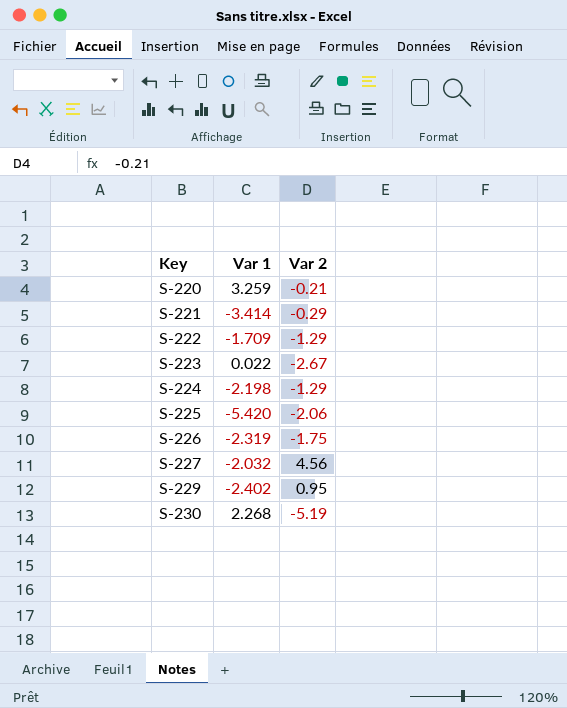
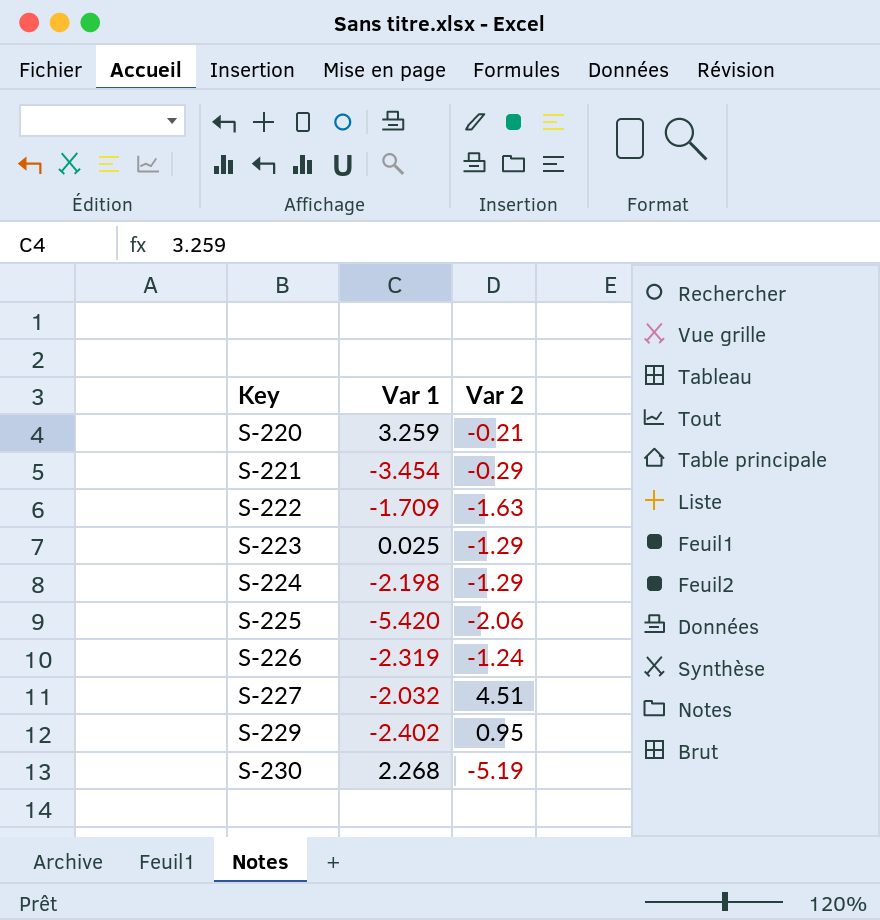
S-221 | Var 1: -3.414 -> -3.454
S-222 | Var 2: -1.29 -> -1.63
S-223 | Var 1: 0.022 -> 0.025
S-223 | Var 2: -2.67 -> -1.29
S-226 | Var 2: -1.75 -> -1.24
S-227 | Var 2: 4.56 -> 4.51

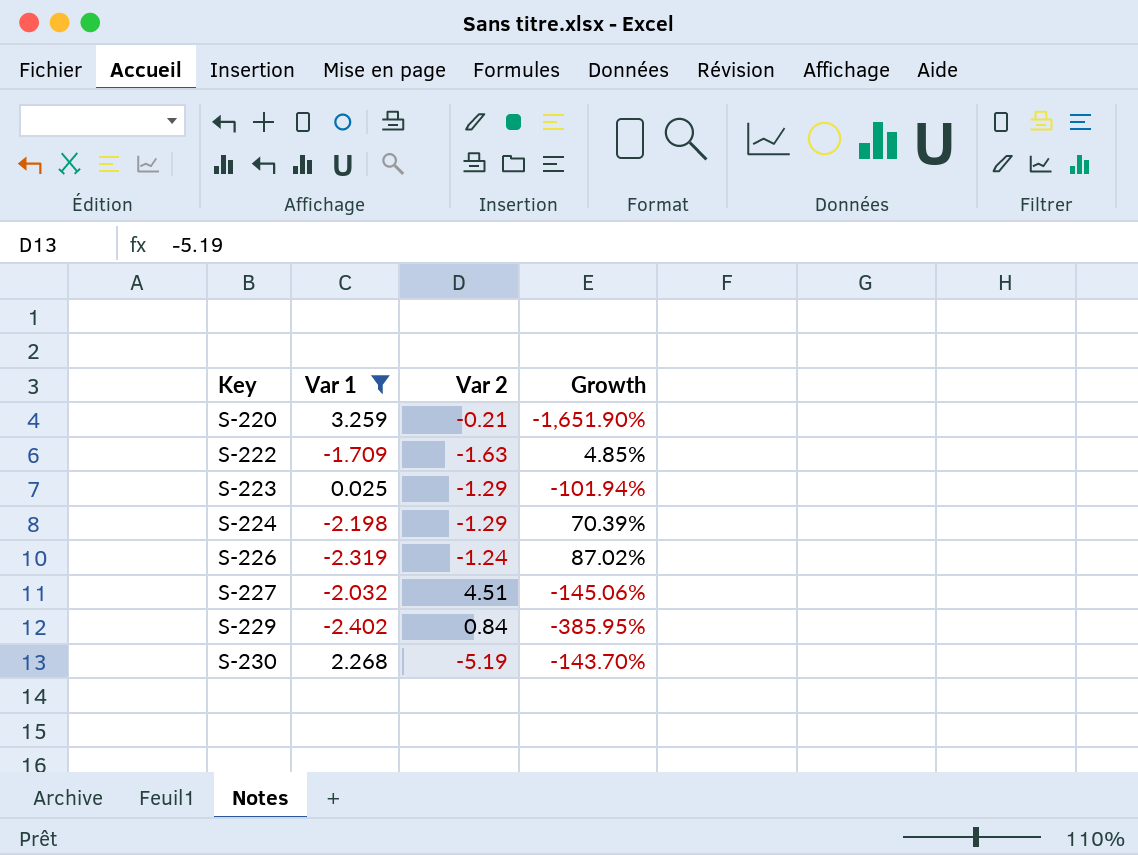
filter: none -> Var 1 >= -2.402
column Growth | formula: none -> ([Var 1] - [Var 2]) / [Var 2]
S-229 | Var 2: 0.95 -> 0.84

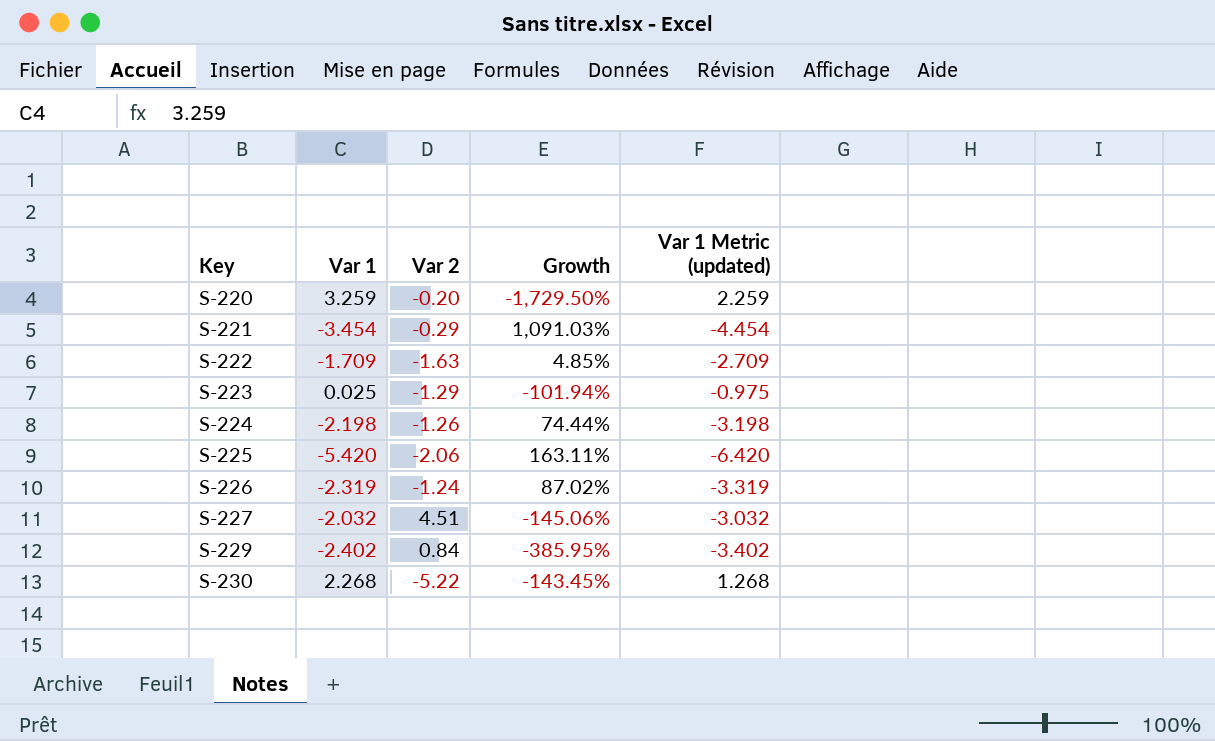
filter: Var 1 >= -2.402 -> none
column Var 1 Metric (updated) | formula: none -> [Var 1] - 1
S-220 | Var 2: -0.21 -> -0.20
S-220 | Growth: -1,651.90% -> -1,729.50%
S-224 | Var 2: -1.29 -> -1.26
S-224 | Growth: 70.39% -> 74.44%
S-230 | Var 2: -5.19 -> -5.22
S-230 | Growth: -143.70% -> -143.45%

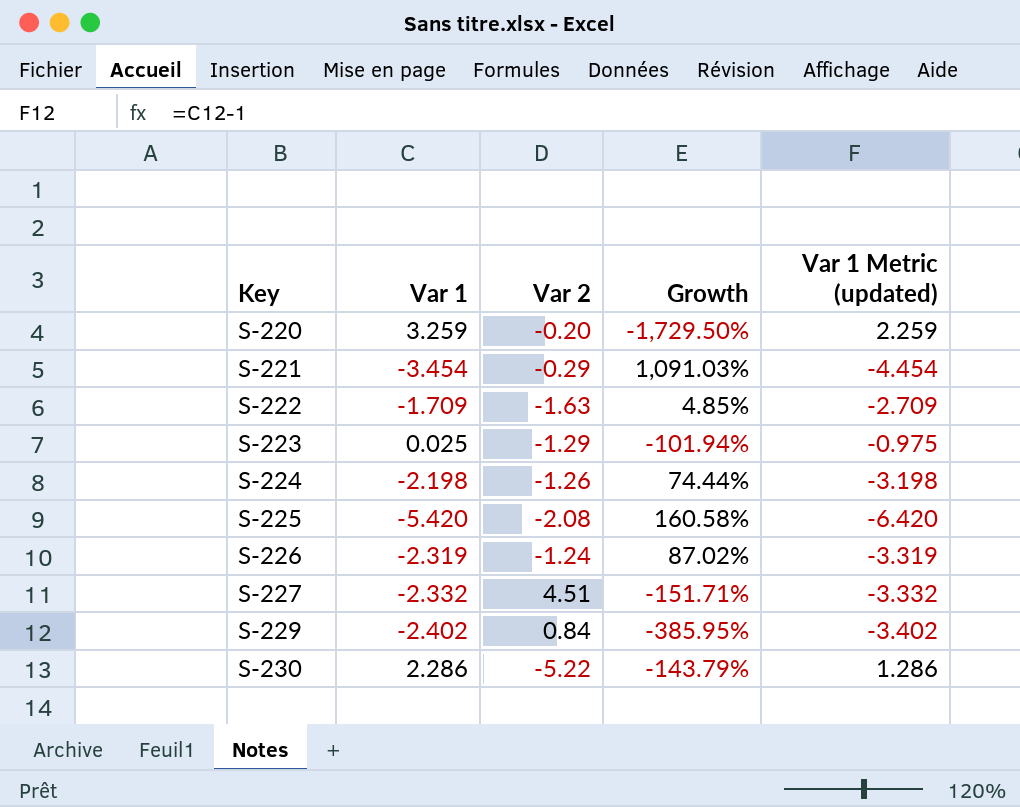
S-225 | Var 2: -2.06 -> -2.08
S-225 | Growth: 163.11% -> 160.58%
S-227 | Var 1: -2.032 -> -2.332
S-227 | Growth: -145.06% -> -151.71%
S-227 | Var 1 Metric (updated): -3.032 -> -3.332
S-230 | Var 1: 2.268 -> 2.286
S-230 | Growth: -143.45% -> -143.79%
S-230 | Var 1 Metric (updated): 1.268 -> 1.286

